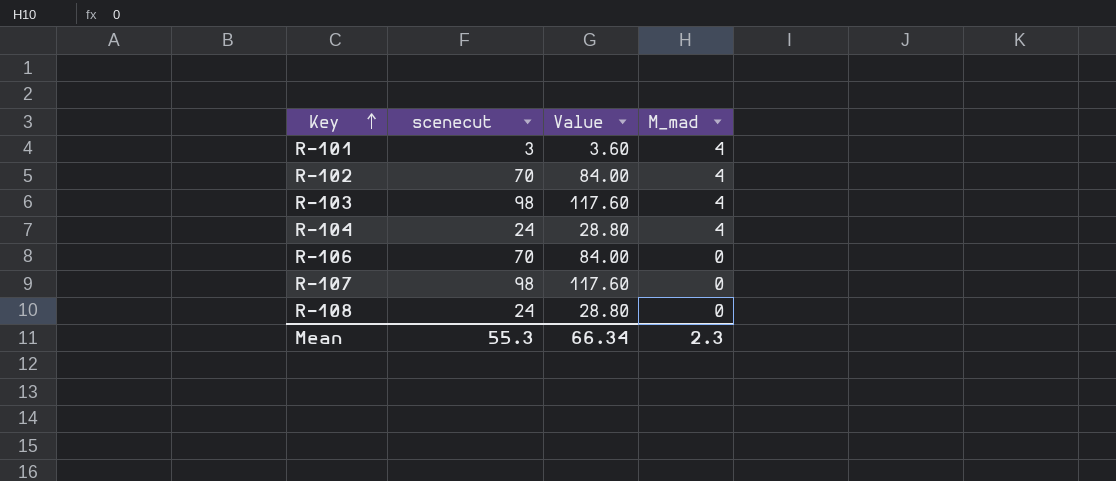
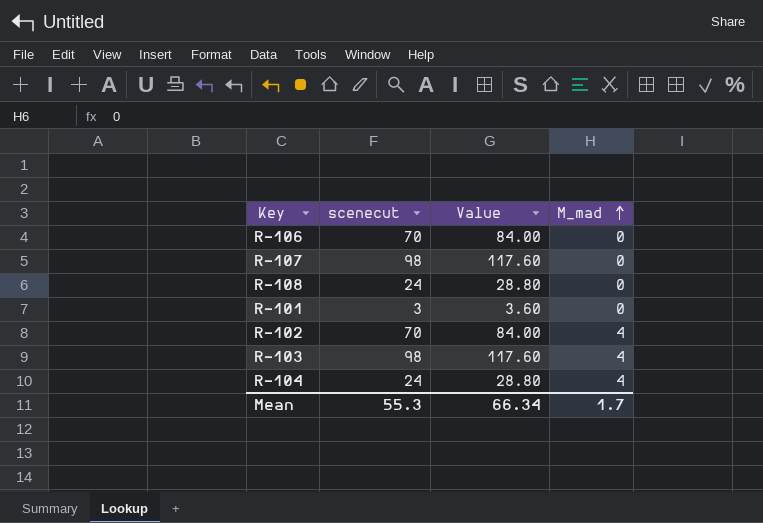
row order: Key ascending -> M_mad ascending
R-101 | M_mad: 4 -> 0
Mean | M_mad: 2.3 -> 1.7

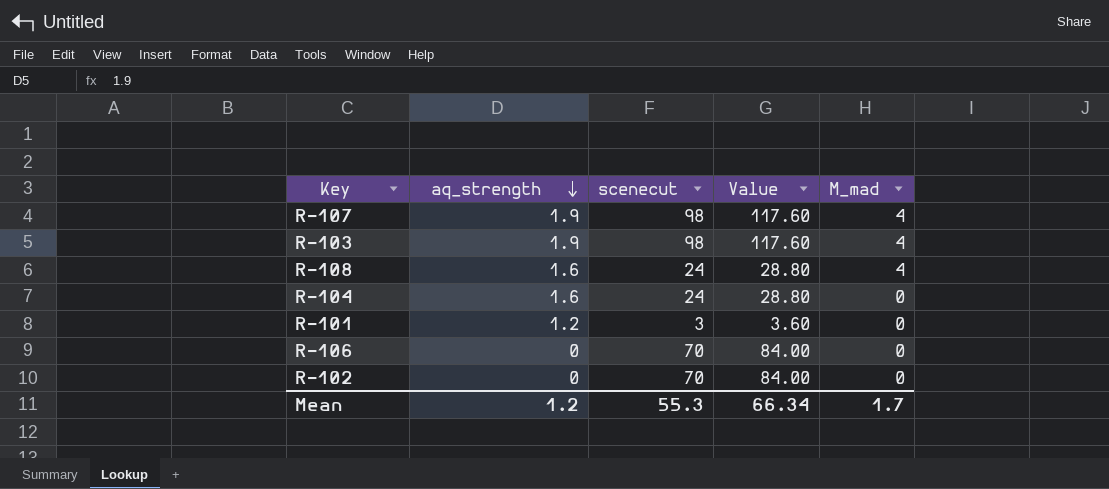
row order: M_mad ascending -> aq_strength descending
column aq_strength | position: none -> 2
R-107 | M_mad: 0 -> 4
R-108 | M_mad: 0 -> 4
R-104 | M_mad: 4 -> 0
R-102 | M_mad: 4 -> 0

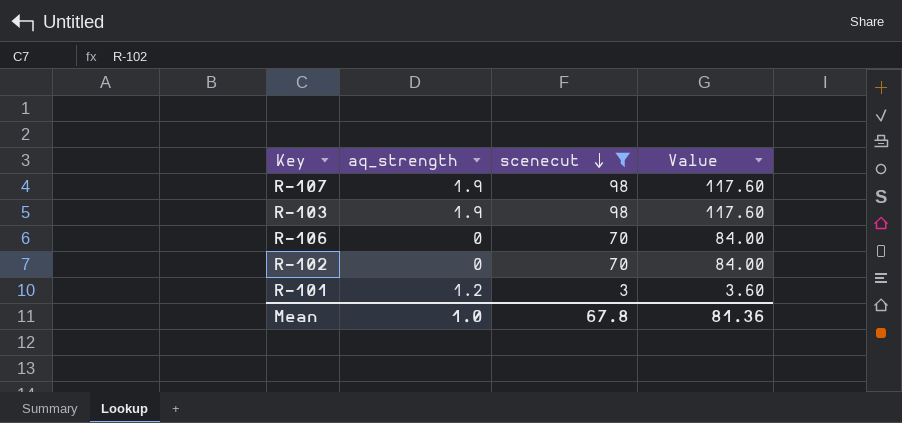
filter: none -> scenecut != 24
row order: aq_strength descending -> scenecut descending
column M_mad | position: 5 -> none
Mean | aq_strength: 1.2 -> 1.0
Mean | scenecut: 55.3 -> 67.8
Mean | Value: 66.34 -> 81.36

